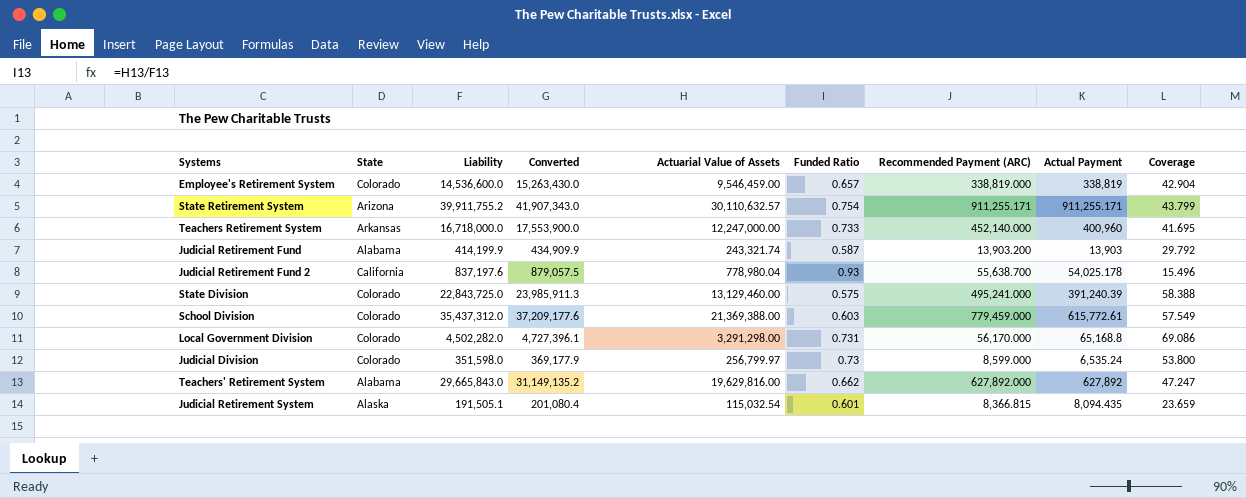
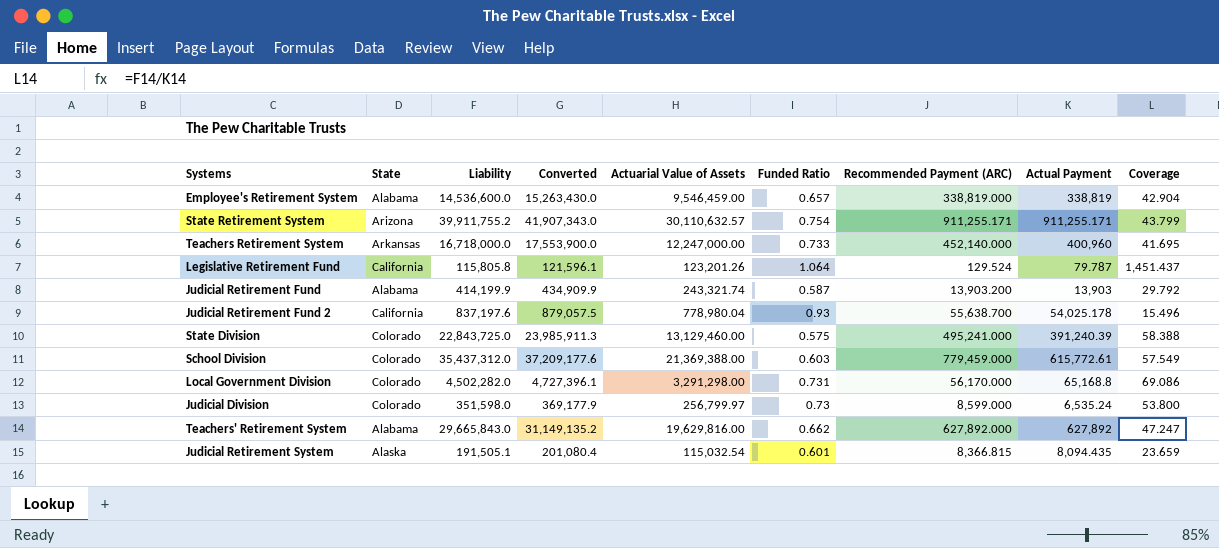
Employee's Retirement System | State: Colorado -> Alabama
row Legislative Retirement Fund: none -> California | 115,805.8 | 121,596.1 | 123,201.26 | 1.064 | 129.524 | 79.787 | 1,451.437

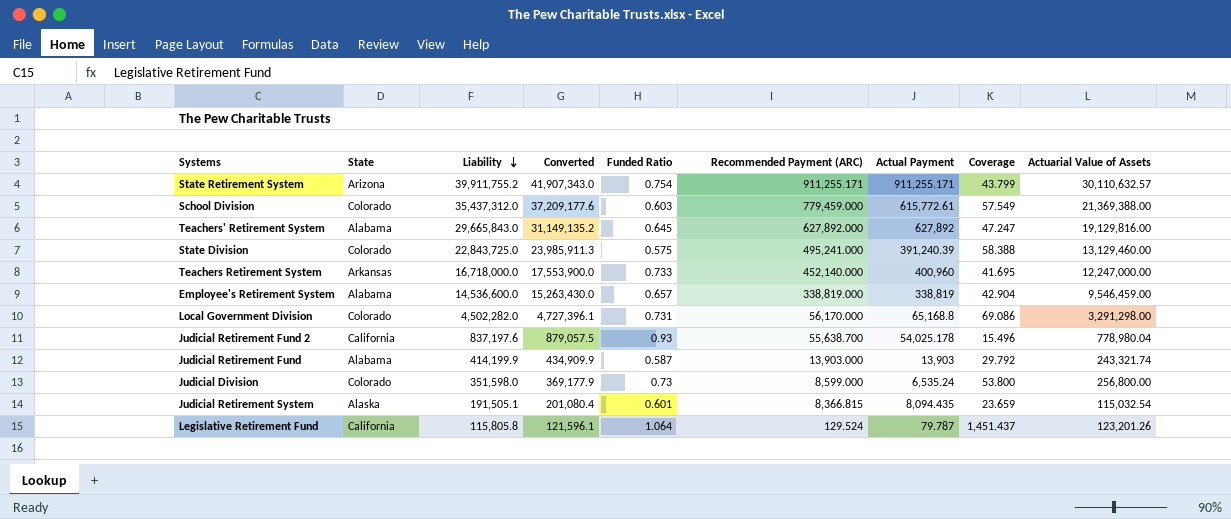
row order: none -> Liability descending
column Actuarial Value of Assets | position: 5 -> 9
Teachers' Retirement System | Funded Ratio: 0.662 -> 0.645
Teachers' Retirement System | Actuarial Value of Assets: 19,629,816.00 -> 19,129,816.00
Judicial Retirement Fund | Recommended Payment (ARC): 13,903.200 -> 13,903.000
Judicial Division | Actuarial Value of Assets: 256,799.97 -> 256,800.00

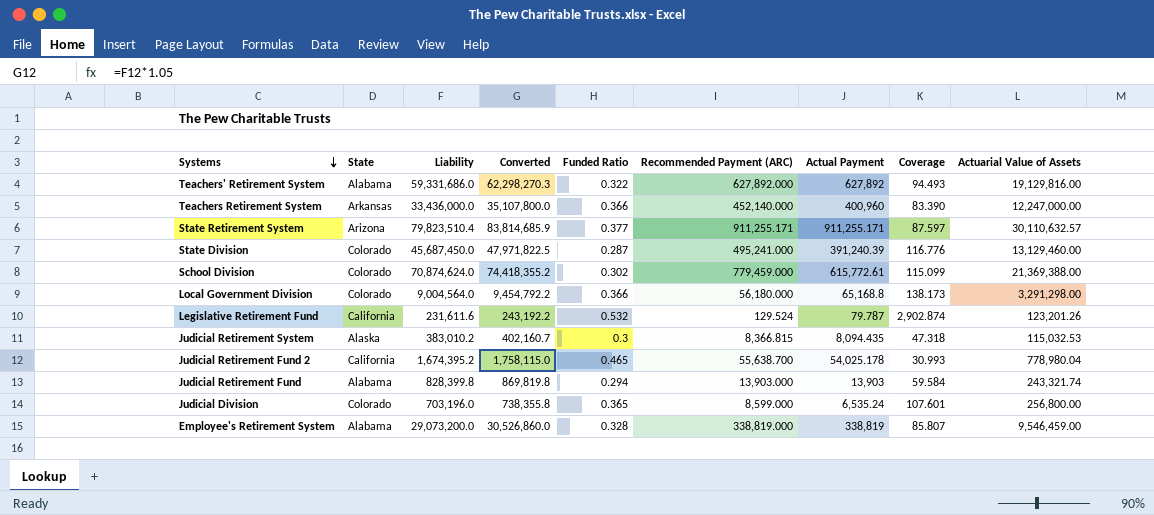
row order: Liability descending -> Systems descending
Teachers' Retirement System | Liability: 29,665,843.0 -> 59,331,686.0
Teachers' Retirement System | Converted: 31,149,135.2 -> 62,298,270.3
Teachers' Retirement System | Funded Ratio: 0.645 -> 0.322
Teachers' Retirement System | Coverage: 47.247 -> 94.493
Teachers Retirement System | Liability: 16,718,000.0 -> 33,436,000.0
Teachers Retirement System | Converted: 17,553,900.0 -> 35,107,800.0
Teachers Retirement System | Funded Ratio: 0.733 -> 0.366
Teachers Retirement System | Coverage: 41.695 -> 83.390
State Retirement System | Liability: 39,911,755.2 -> 79,823,510.4
State Retirement System | Converted: 41,907,343.0 -> 83,814,685.9
State Retirement System | Funded Ratio: 0.754 -> 0.377
State Retirement System | Coverage: 43.799 -> 87.597
State Division | Liability: 22,843,725.0 -> 45,687,450.0
State Division | Converted: 23,985,911.3 -> 47,971,822.5
State Division | Funded Ratio: 0.575 -> 0.287
State Division | Coverage: 58.388 -> 116.776
School Division | Liability: 35,437,312.0 -> 70,874,624.0
School Division | Converted: 37,209,177.6 -> 74,418,355.2
School Division | Funded Ratio: 0.603 -> 0.302
School Division | Coverage: 57.549 -> 115.099
Local Government Division | Liability: 4,502,282.0 -> 9,004,564.0
Local Government Division | Converted: 4,727,396.1 -> 9,454,792.2
Local Government Division | Funded Ratio: 0.731 -> 0.366
Local Government Division | Recommended Payment (ARC): 56,170.000 -> 56,180.000
Local Government Division | Coverage: 69.086 -> 138.173
Legislative Retirement Fund | Liability: 115,805.8 -> 231,611.6
Legislative Retirement Fund | Converted: 121,596.1 -> 243,192.2
Legislative Retirement Fund | Funded Ratio: 1.064 -> 0.532
Legislative Retirement Fund | Coverage: 1,451.437 -> 2,902.874
Judicial Retirement System | Liability: 191,505.1 -> 383,010.2
Judicial Retirement System | Converted: 201,080.4 -> 402,160.7
Judicial Retirement System | Funded Ratio: 0.601 -> 0.3
Judicial Retirement System | Coverage: 23.659 -> 47.318
Judicial Retirement System | Actuarial Value of Assets: 115,032.54 -> 115,032.53
Judicial Retirement Fund 2 | Liability: 837,197.6 -> 1,674,395.2
Judicial Retirement Fund 2 | Converted: 879,057.5 -> 1,758,115.0
Judicial Retirement Fund 2 | Funded Ratio: 0.93 -> 0.465
Judicial Retirement Fund 2 | Coverage: 15.496 -> 30.993
Judicial Retirement Fund | Liability: 414,199.9 -> 828,399.8
Judicial Retirement Fund | Converted: 434,909.9 -> 869,819.8
Judicial Retirement Fund | Funded Ratio: 0.587 -> 0.294
Judicial Retirement Fund | Coverage: 29.792 -> 59.584
Judicial Division | Liability: 351,598.0 -> 703,196.0
Judicial Division | Converted: 369,177.9 -> 738,355.8
Judicial Division | Funded Ratio: 0.73 -> 0.365
Judicial Division | Coverage: 53.800 -> 107.601
Employee's Retirement System | Liability: 14,536,600.0 -> 29,073,200.0
Employee's Retirement System | Converted: 15,263,430.0 -> 30,526,860.0
Employee's Retirement System | Funded Ratio: 0.657 -> 0.328
Employee's Retirement System | Coverage: 42.904 -> 85.807

